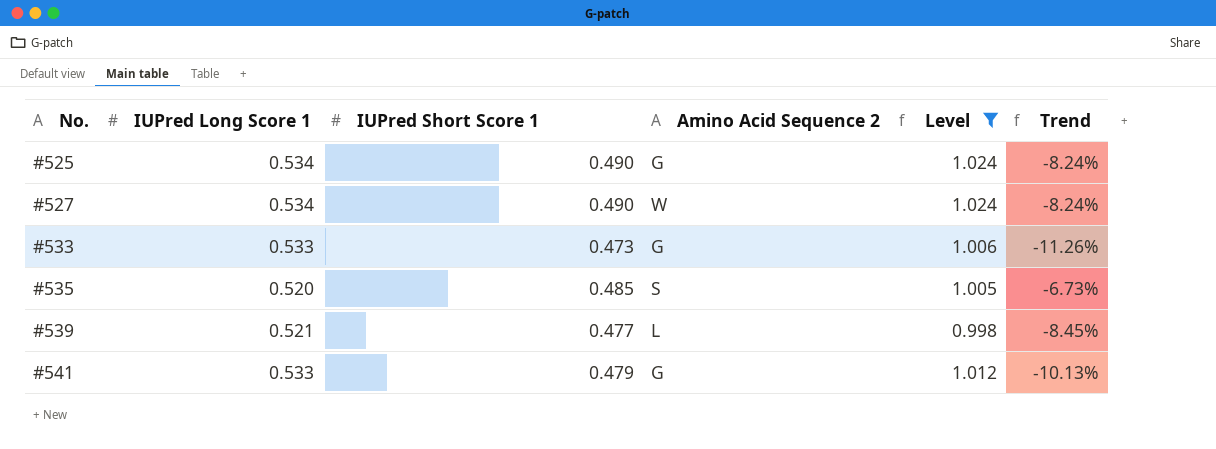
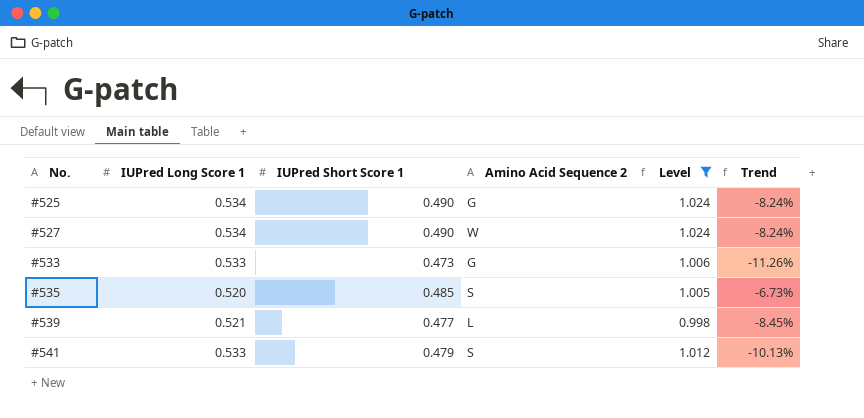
#541 | Amino Acid Sequence 2: G -> S

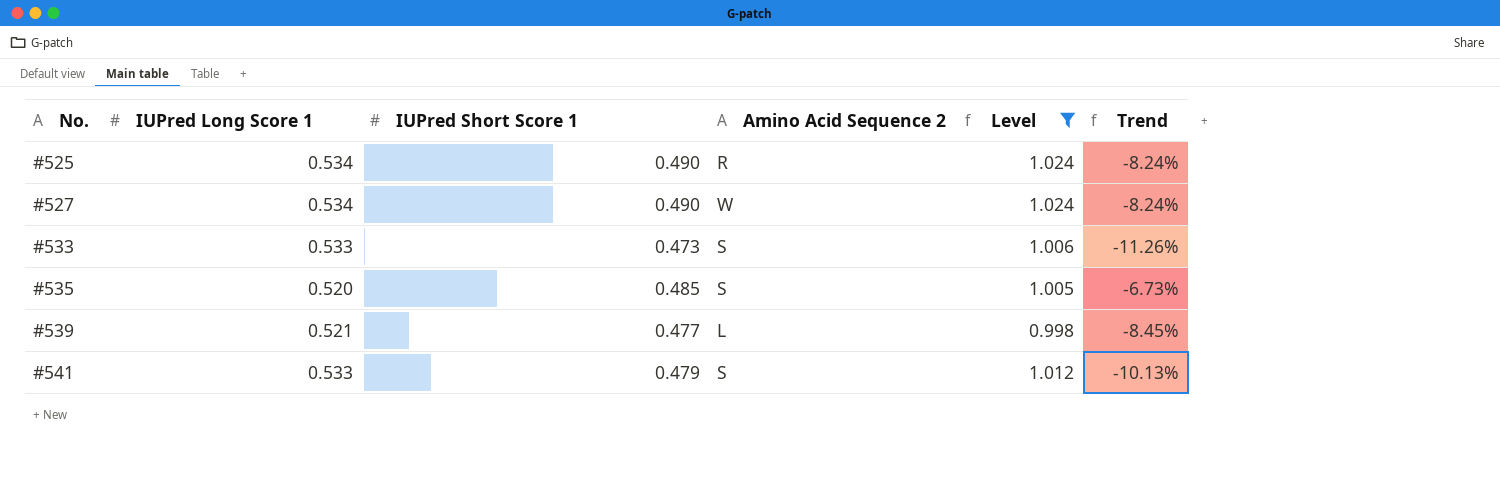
#525 | Amino Acid Sequence 2: G -> R
#533 | Amino Acid Sequence 2: G -> S

